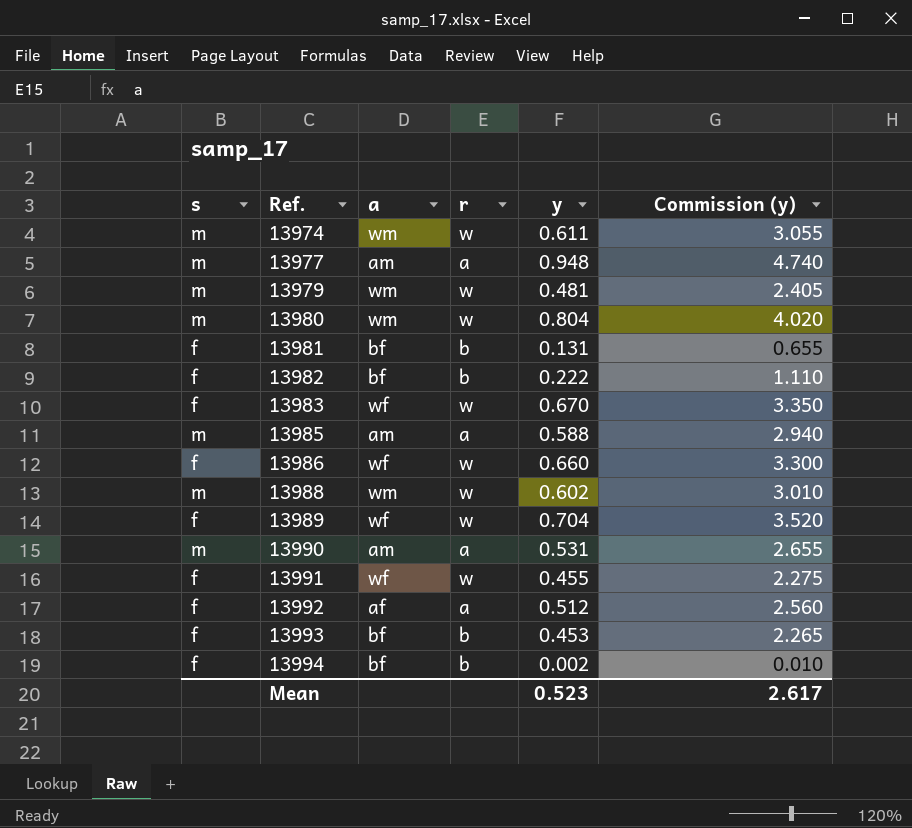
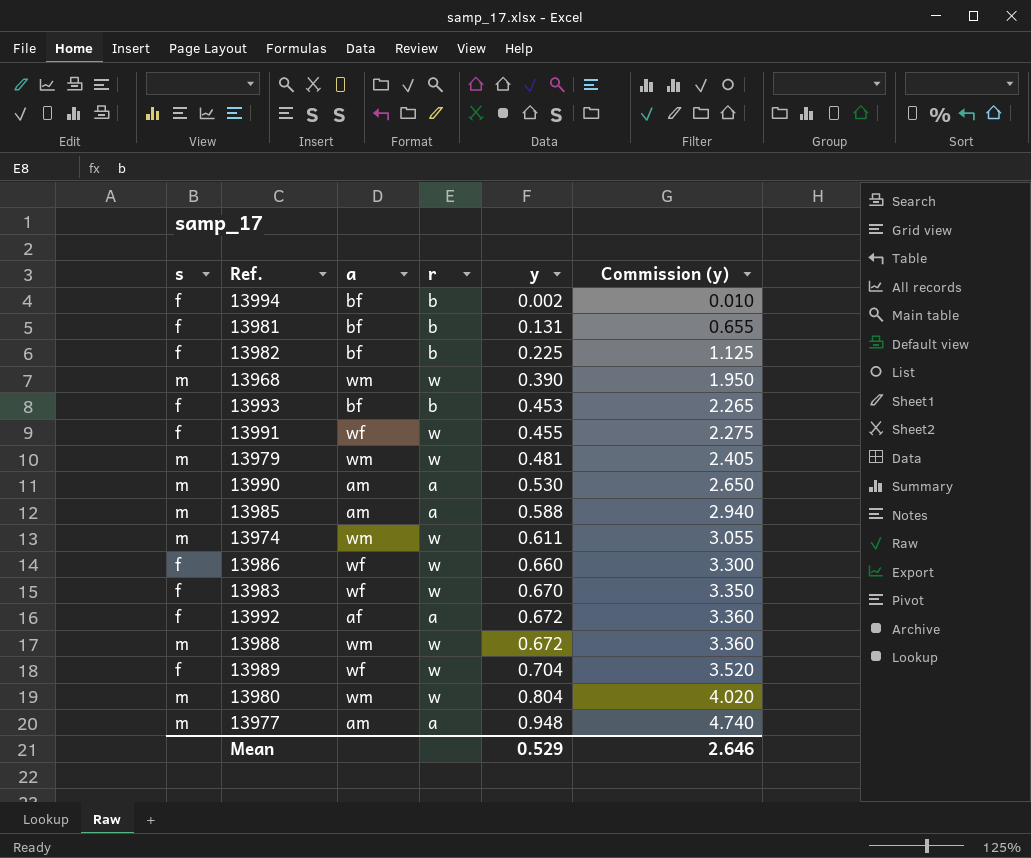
row order: Ref. ascending -> y ascending
13982 | y: 0.222 -> 0.225
13982 | Commission (y): 1.110 -> 1.125
row 13968: none -> m | wm | w | 0.390 | 1.950
13990 | y: 0.531 -> 0.530
13990 | Commission (y): 2.655 -> 2.650
13992 | y: 0.512 -> 0.672
13992 | Commission (y): 2.560 -> 3.360
13988 | y: 0.602 -> 0.672
13988 | Commission (y): 3.010 -> 3.360
Mean | y: 0.523 -> 0.529
Mean | Commission (y): 2.617 -> 2.646

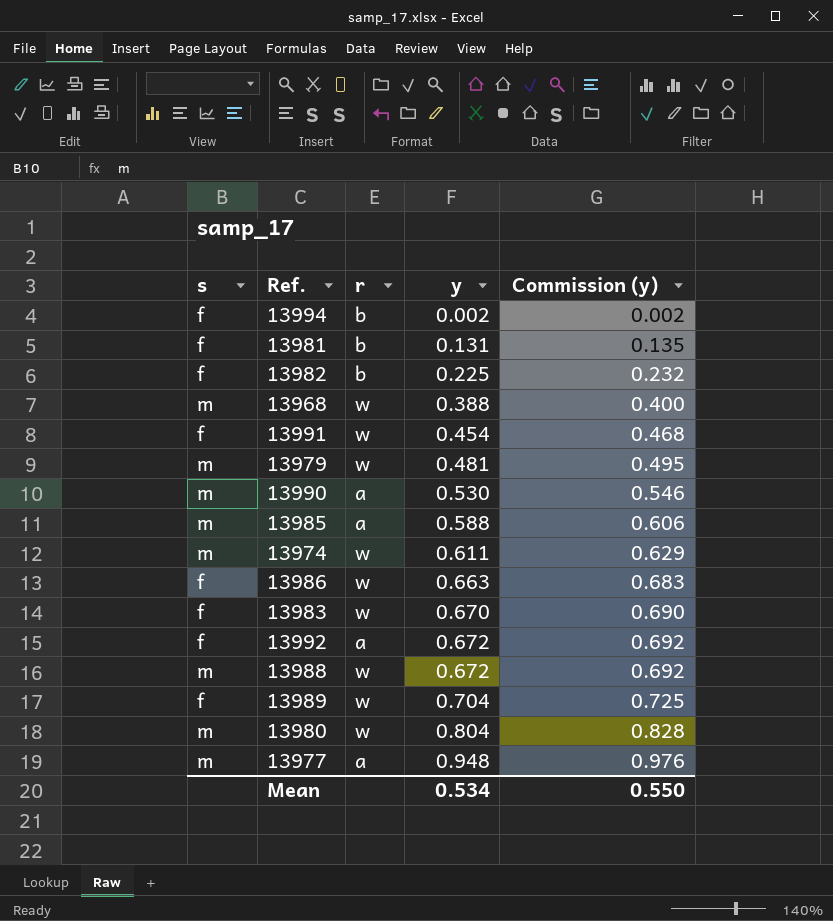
column a | position: 3 -> none
column Commission (y) | formula: [y] * 5 -> [y] * 1.03
row 13993: f | bf | b | 0.453 | 2.265 -> none
13968 | y: 0.390 -> 0.388
13991 | y: 0.455 -> 0.454
13986 | y: 0.660 -> 0.663
Mean | y: 0.529 -> 0.534
Mean | Commission (y): 2.646 -> 0.550

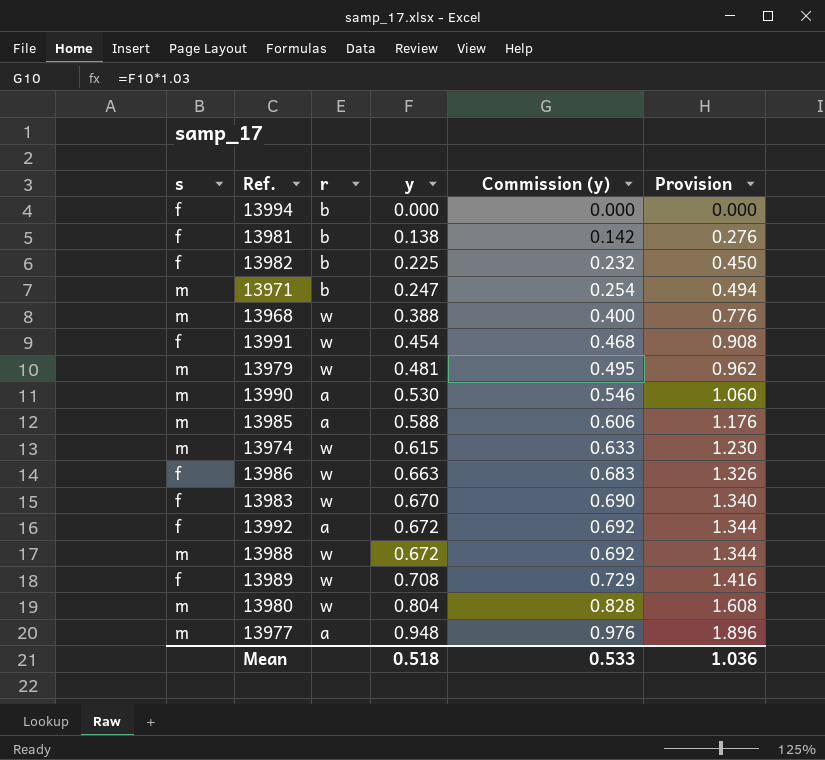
column Provision | formula: none -> [y] * 2
13994 | y: 0.002 -> 0.000
13994 | Commission (y): 0.002 -> 0.000
13981 | y: 0.131 -> 0.138
13981 | Commission (y): 0.135 -> 0.142
row 13971: none -> m | b | 0.247 | 0.254 | 0.494
13974 | y: 0.611 -> 0.615
13974 | Commission (y): 0.629 -> 0.633
13989 | y: 0.704 -> 0.708
13989 | Commission (y): 0.725 -> 0.729
Mean | y: 0.534 -> 0.518
Mean | Commission (y): 0.550 -> 0.533

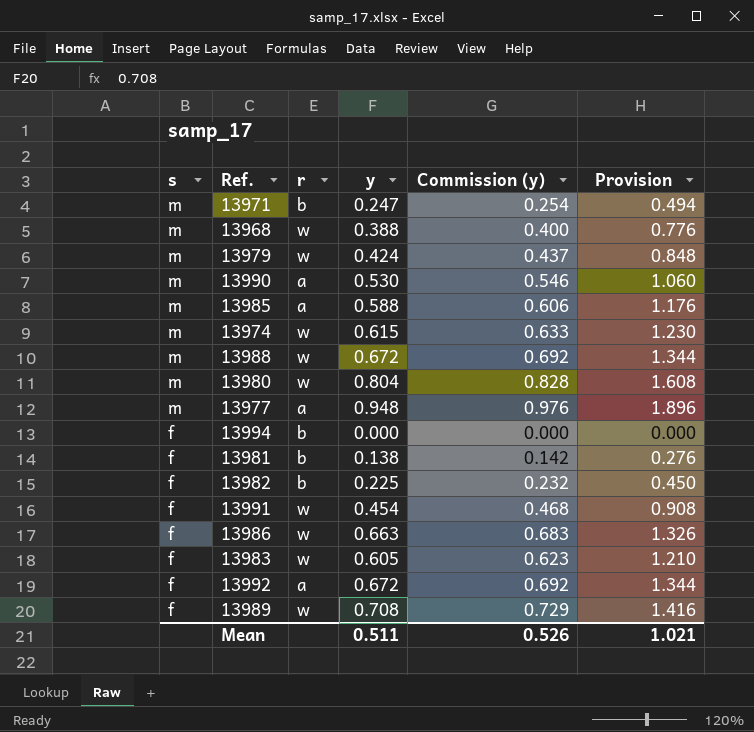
row order: y ascending -> s descending
13979 | y: 0.481 -> 0.424
13979 | Commission (y): 0.495 -> 0.437
13979 | Provision: 0.962 -> 0.848
13983 | y: 0.670 -> 0.605
13983 | Commission (y): 0.690 -> 0.623
13983 | Provision: 1.340 -> 1.210
Mean | y: 0.518 -> 0.511
Mean | Commission (y): 0.533 -> 0.526
Mean | Provision: 1.036 -> 1.021

